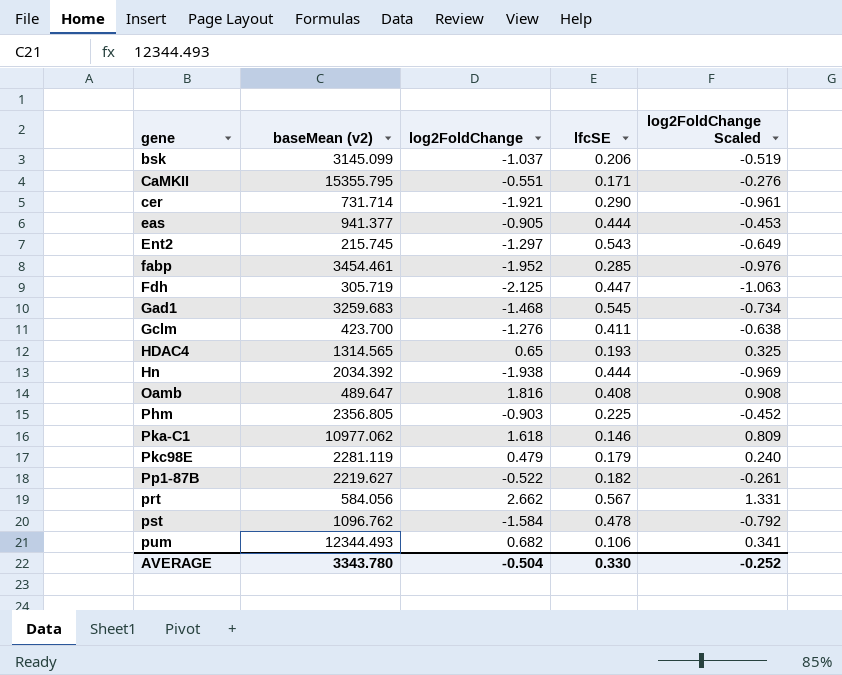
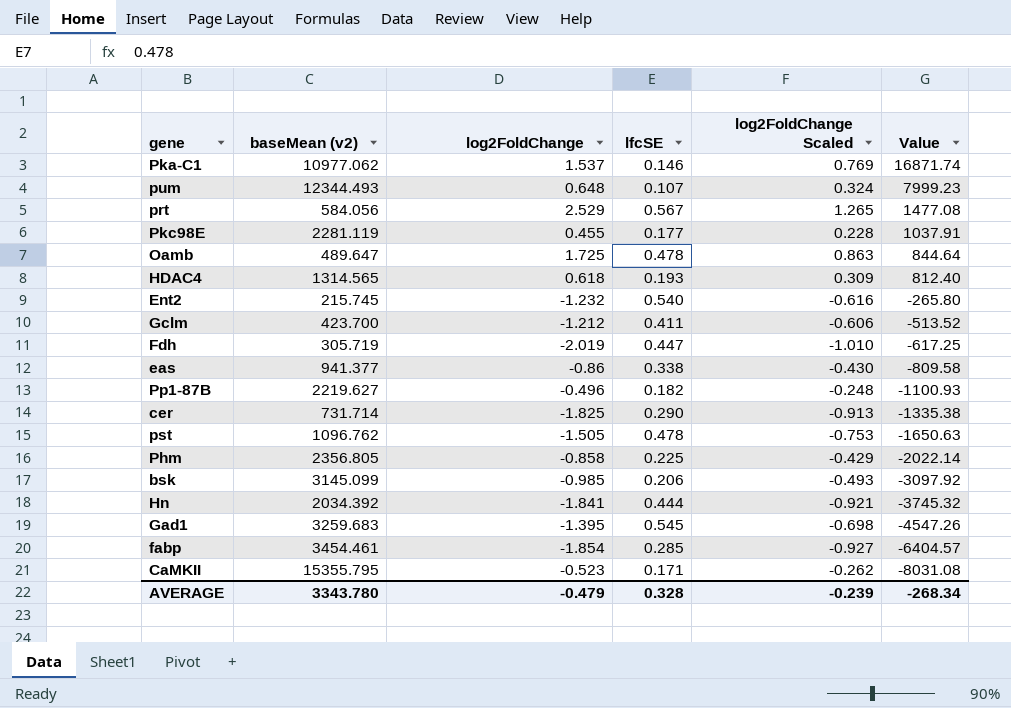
row order: gene ascending -> Value descending
column Value | formula: none -> [baseMean (v2)] * [log2FoldChange]
Pka-C1 | log2FoldChange: 1.618 -> 1.537
Pka-C1 | log2FoldChange Scaled: 0.809 -> 0.769
pum | log2FoldChange: 0.682 -> 0.648
pum | lfcSE: 0.106 -> 0.107
pum | log2FoldChange Scaled: 0.341 -> 0.324
prt | log2FoldChange: 2.662 -> 2.529
prt | log2FoldChange Scaled: 1.331 -> 1.265
Pkc98E | log2FoldChange: 0.479 -> 0.455
Pkc98E | lfcSE: 0.179 -> 0.177
Pkc98E | log2FoldChange Scaled: 0.240 -> 0.228
Oamb | log2FoldChange: 1.816 -> 1.725
Oamb | lfcSE: 0.408 -> 0.478
Oamb | log2FoldChange Scaled: 0.908 -> 0.863
HDAC4 | log2FoldChange: 0.65 -> 0.618
HDAC4 | log2FoldChange Scaled: 0.325 -> 0.309
Ent2 | log2FoldChange: -1.297 -> -1.232
Ent2 | lfcSE: 0.543 -> 0.540
Ent2 | log2FoldChange Scaled: -0.649 -> -0.616
Gclm | log2FoldChange: -1.276 -> -1.212
Gclm | log2FoldChange Scaled: -0.638 -> -0.606
Fdh | log2FoldChange: -2.125 -> -2.019
Fdh | log2FoldChange Scaled: -1.063 -> -1.010
eas | log2FoldChange: -0.905 -> -0.86
eas | lfcSE: 0.444 -> 0.338
eas | log2FoldChange Scaled: -0.453 -> -0.430
Pp1-87B | log2FoldChange: -0.522 -> -0.496
Pp1-87B | log2FoldChange Scaled: -0.261 -> -0.248
cer | log2FoldChange: -1.921 -> -1.825
cer | log2FoldChange Scaled: -0.961 -> -0.913
pst | log2FoldChange: -1.584 -> -1.505
pst | log2FoldChange Scaled: -0.792 -> -0.753
Phm | log2FoldChange: -0.903 -> -0.858
Phm | log2FoldChange Scaled: -0.452 -> -0.429
bsk | log2FoldChange: -1.037 -> -0.985
bsk | log2FoldChange Scaled: -0.519 -> -0.493
Hn | log2FoldChange: -1.938 -> -1.841
Hn | log2FoldChange Scaled: -0.969 -> -0.921
Gad1 | log2FoldChange: -1.468 -> -1.395
Gad1 | log2FoldChange Scaled: -0.734 -> -0.698
fabp | log2FoldChange: -1.952 -> -1.854
fabp | log2FoldChange Scaled: -0.976 -> -0.927
CaMKII | log2FoldChange: -0.551 -> -0.523
CaMKII | log2FoldChange Scaled: -0.276 -> -0.262
AVERAGE | log2FoldChange: -0.504 -> -0.479
AVERAGE | lfcSE: 0.330 -> 0.328
AVERAGE | log2FoldChange Scaled: -0.252 -> -0.239

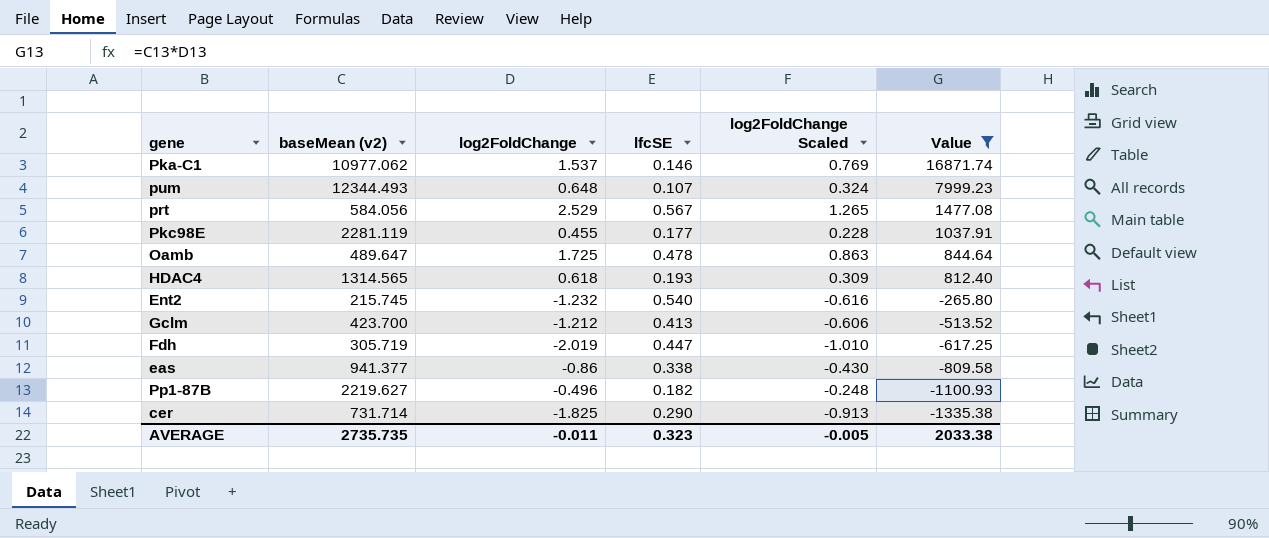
filter: none -> Value >= -1335.38
Gclm | lfcSE: 0.411 -> 0.413
AVERAGE | baseMean (v2): 3343.780 -> 2735.735
AVERAGE | log2FoldChange: -0.479 -> -0.011
AVERAGE | lfcSE: 0.328 -> 0.323
AVERAGE | log2FoldChange Scaled: -0.239 -> -0.005
AVERAGE | Value: -268.34 -> 2033.38

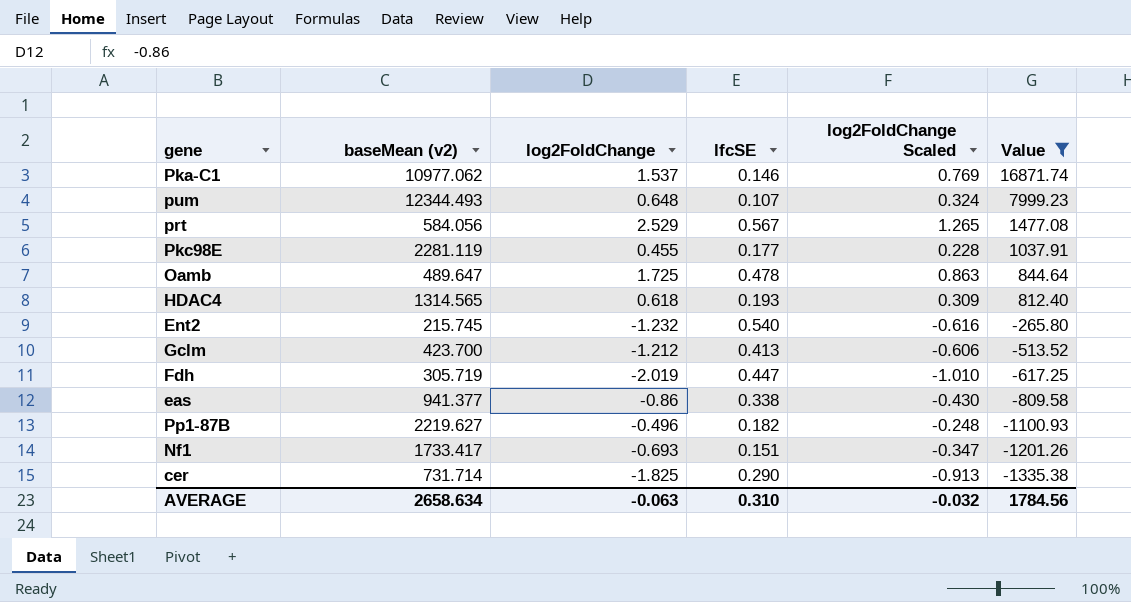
row Nf1: none -> 1733.417 | -0.693 | 0.151 | -0.347 | -1201.26
AVERAGE | baseMean (v2): 2735.735 -> 2658.634
AVERAGE | log2FoldChange: -0.011 -> -0.063
AVERAGE | lfcSE: 0.323 -> 0.310
AVERAGE | log2FoldChange Scaled: -0.005 -> -0.032
AVERAGE | Value: 2033.38 -> 1784.56

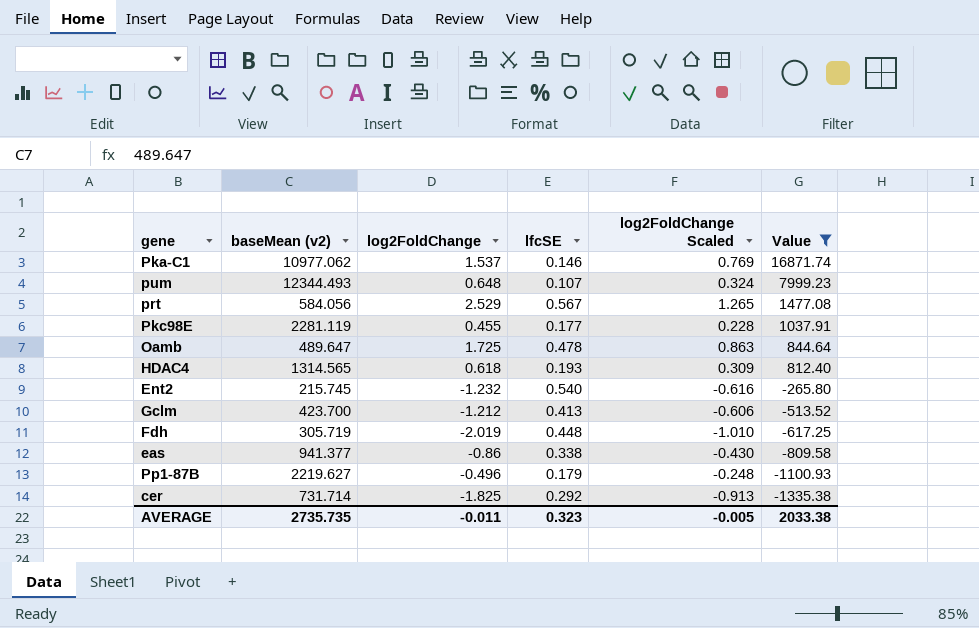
row Nf1: 1733.417 | -0.693 | 0.151 | -0.347 | -1201.26 -> none
Fdh | lfcSE: 0.447 -> 0.448
Pp1-87B | lfcSE: 0.182 -> 0.179
cer | lfcSE: 0.290 -> 0.292
AVERAGE | baseMean (v2): 2658.634 -> 2735.735
AVERAGE | log2FoldChange: -0.063 -> -0.011
AVERAGE | lfcSE: 0.310 -> 0.323
AVERAGE | log2FoldChange Scaled: -0.032 -> -0.005
AVERAGE | Value: 1784.56 -> 2033.38

